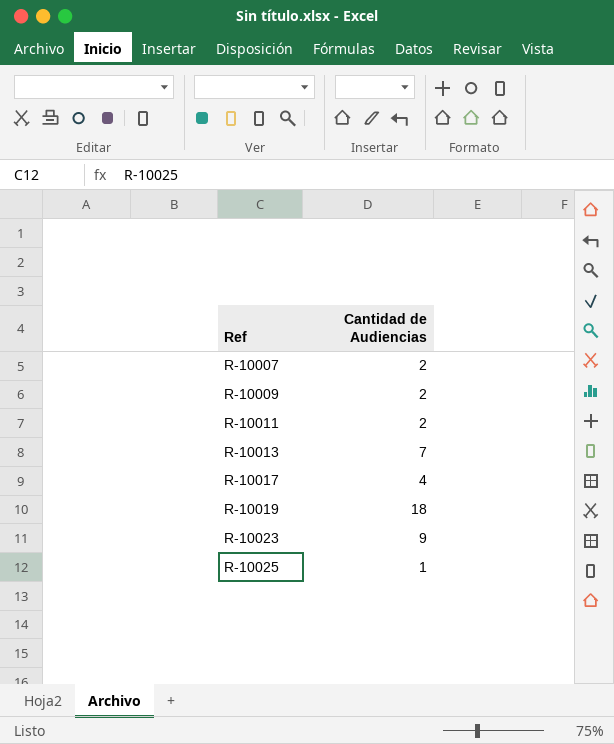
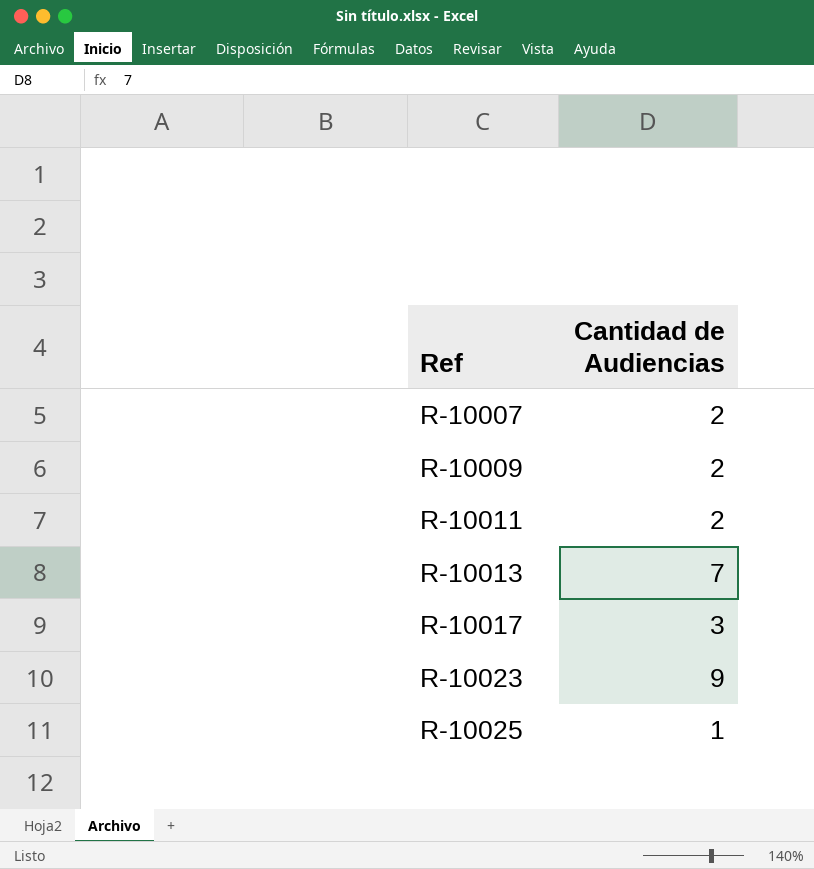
row R-10019: 18 -> none
R-10017 | Cantidad de Audiencias: 4 -> 3

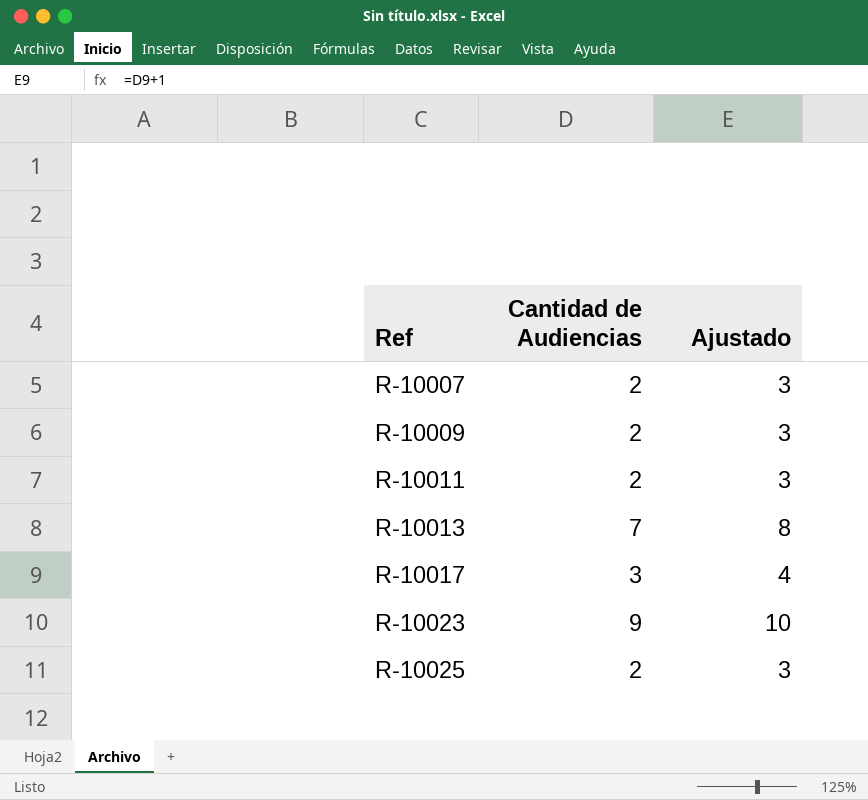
column Ajustado | formula: none -> [Cantidad de Audiencias] + 1
R-10025 | Cantidad de Audiencias: 1 -> 2

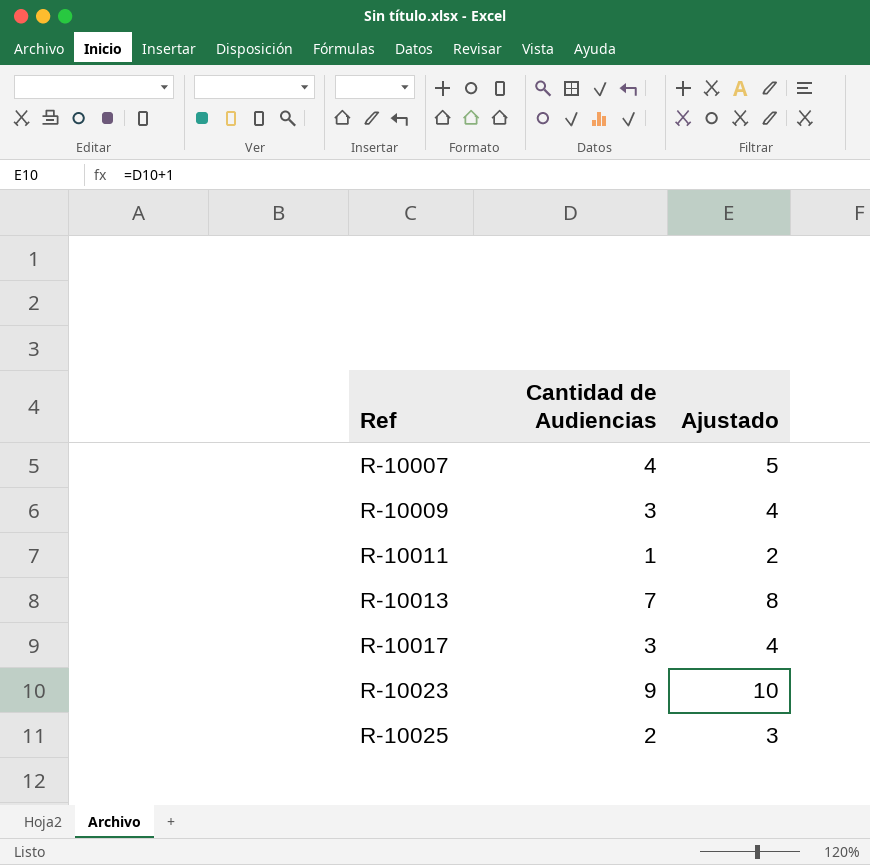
R-10007 | Cantidad de Audiencias: 2 -> 4
R-10007 | Ajustado: 3 -> 5
R-10009 | Cantidad de Audiencias: 2 -> 3
R-10009 | Ajustado: 3 -> 4
R-10011 | Cantidad de Audiencias: 2 -> 1
R-10011 | Ajustado: 3 -> 2

